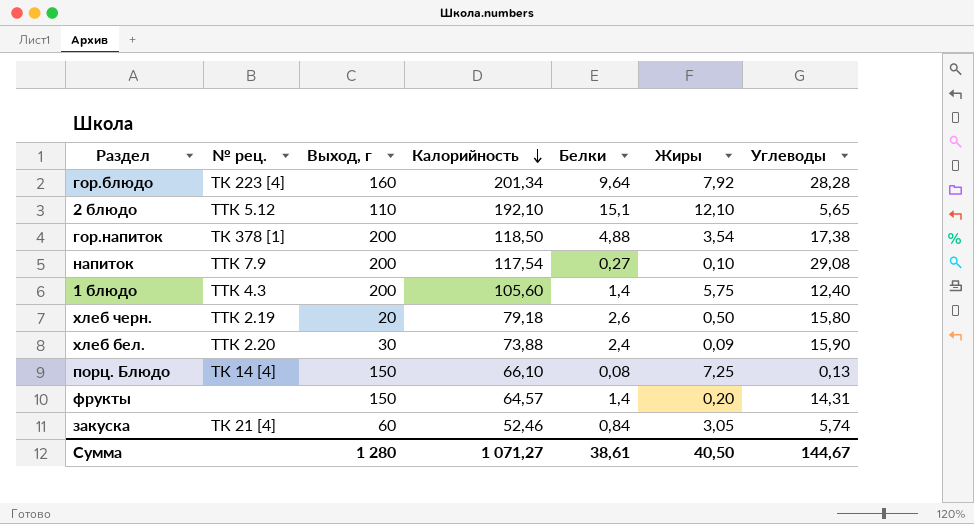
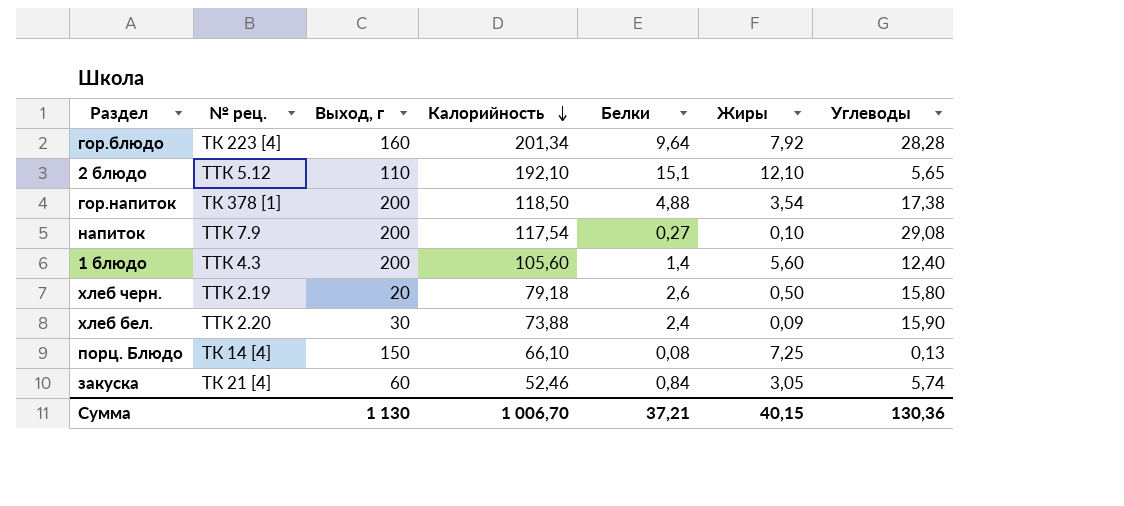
row фрукты: none | 150 | 64,57 | 1,4 | 0,20 | 14,31 -> none
1 блюдо | Жиры: 5,75 -> 5,60
Сумма | Выход, г: 1 280 -> 1 130
Сумма | Калорийность: 1 071,27 -> 1 006,70
Сумма | Белки: 38,61 -> 37,21
Сумма | Жиры: 40,50 -> 40,15
Сумма | Углеводы: 144,67 -> 130,36

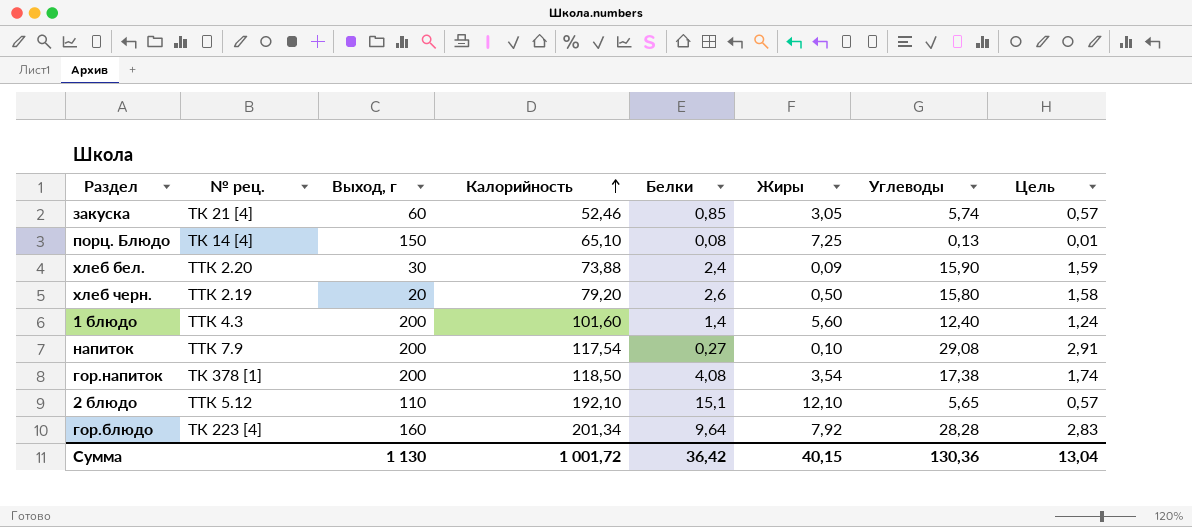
row order: Калорийность descending -> Калорийность ascending
column Цель | formula: none -> [Углеводы] * 0,1
закуска | Белки: 0,84 -> 0,85
порц. Блюдо | Калорийность: 66,10 -> 65,10
хлеб черн. | Калорийность: 79,18 -> 79,20
1 блюдо | Калорийность: 105,60 -> 101,60
гор.напиток | Белки: 4,88 -> 4,08
Сумма | Калорийность: 1 006,70 -> 1 001,72
Сумма | Белки: 37,21 -> 36,42

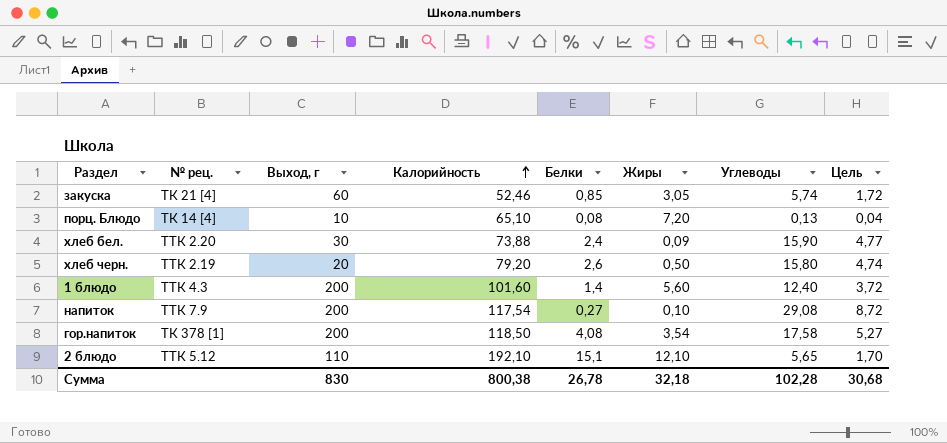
column Цель | formula: [Углеводы] * 0,1 -> [Углеводы] * 0,3
row гор.блюдо: ТК 223 [4] | 160 | 201,34 | 9,64 | 7,92 | 28,28 | 2,83 -> none
порц. Блюдо | Выход, г: 150 -> 10
порц. Блюдо | Жиры: 7,25 -> 7,20
гор.напиток | Углеводы: 17,38 -> 17,58
Сумма | Выход, г: 1 130 -> 830
Сумма | Калорийность: 1 001,72 -> 800,38
Сумма | Белки: 36,42 -> 26,78
Сумма | Жиры: 40,15 -> 32,18
Сумма | Углеводы: 130,36 -> 102,28
Сумма | Цель: 13,04 -> 30,68

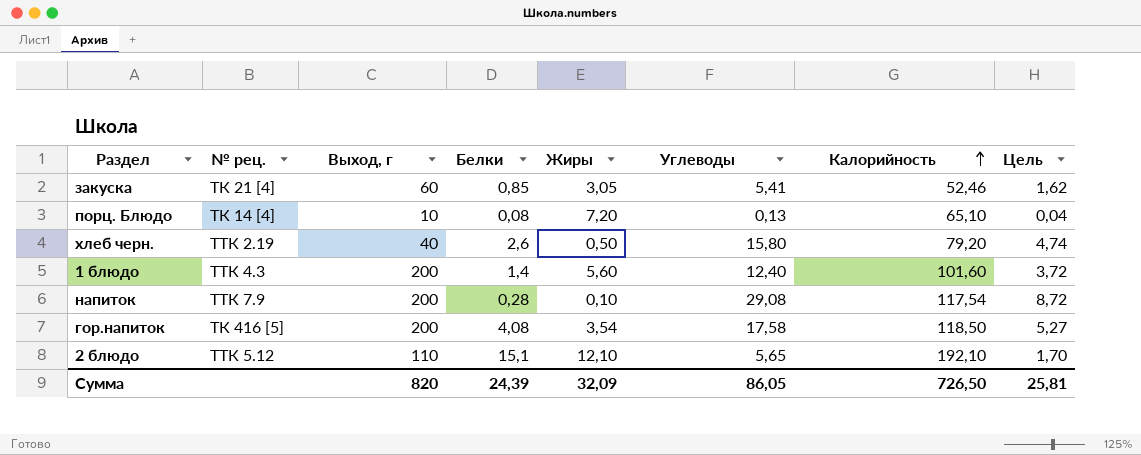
column Калорийность | position: 4 -> 7
row хлеб бел.: ТТК 2.20 | 30 | 73,88 | 2,4 | 0,09 | 15,90 | 4,77 -> none
закуска | Углеводы: 5,74 -> 5,41
закуска | Цель: 1,72 -> 1,62
хлеб черн. | Выход, г: 20 -> 40
напиток | Белки: 0,27 -> 0,28
гор.напиток | № рец.: ТК 378 [1] -> ТК 416 [5]
Сумма | Выход, г: 830 -> 820
Сумма | Белки: 26,78 -> 24,39
Сумма | Жиры: 32,18 -> 32,09
Сумма | Углеводы: 102,28 -> 86,05
Сумма | Калорийность: 800,38 -> 726,50
Сумма | Цель: 30,68 -> 25,81

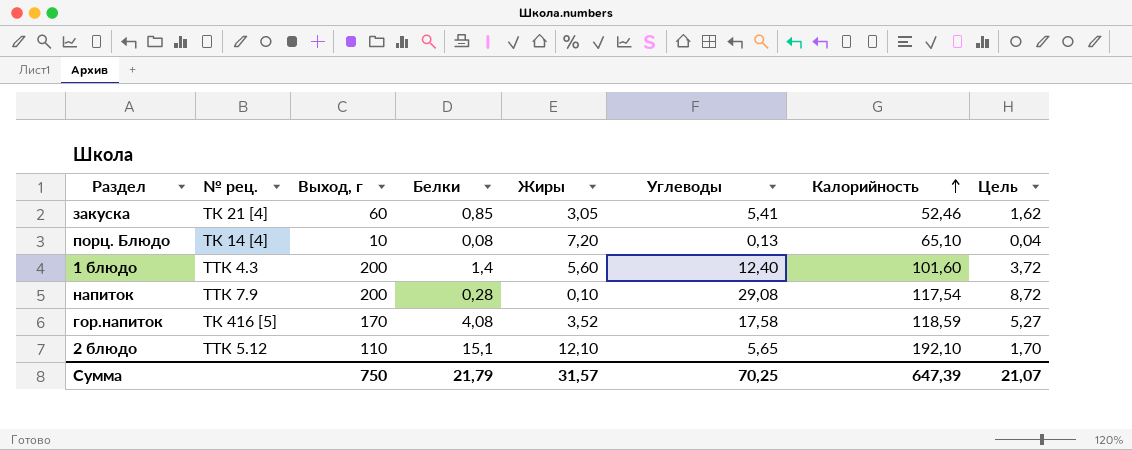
row хлеб черн.: ТТК 2.19 | 40 | 2,6 | 0,50 | 15,80 | 79,20 | 4,74 -> none
гор.напиток | Выход, г: 200 -> 170
гор.напиток | Жиры: 3,54 -> 3,52
гор.напиток | Калорийность: 118,50 -> 118,59
Сумма | Выход, г: 820 -> 750
Сумма | Белки: 24,39 -> 21,79
Сумма | Жиры: 32,09 -> 31,57
Сумма | Углеводы: 86,05 -> 70,25
Сумма | Калорийность: 726,50 -> 647,39
Сумма | Цель: 25,81 -> 21,07

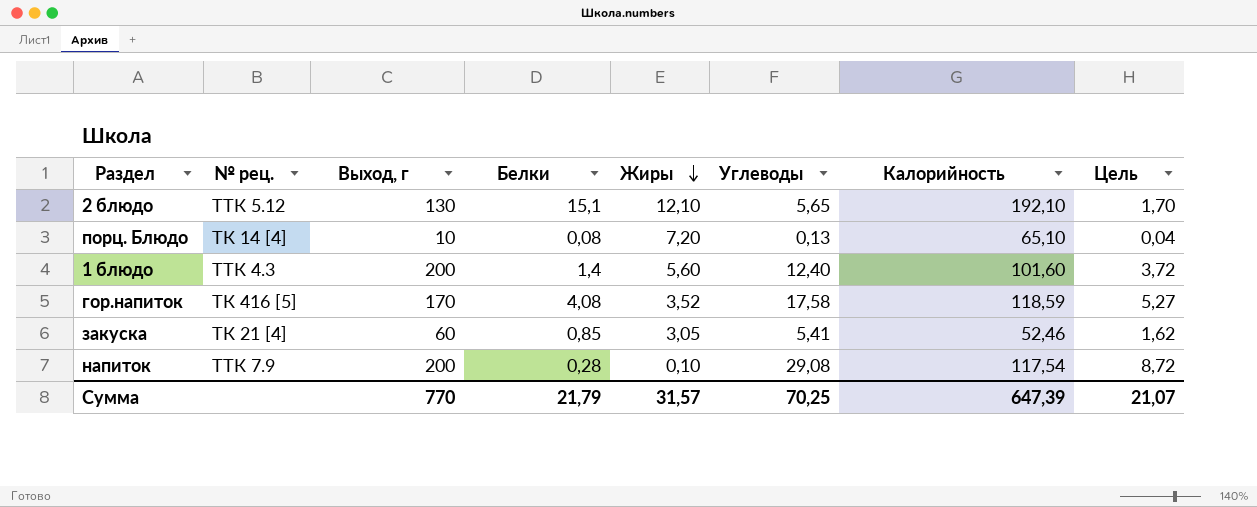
row order: Калорийность ascending -> Жиры descending
2 блюдо | Выход, г: 110 -> 130
Сумма | Выход, г: 750 -> 770

